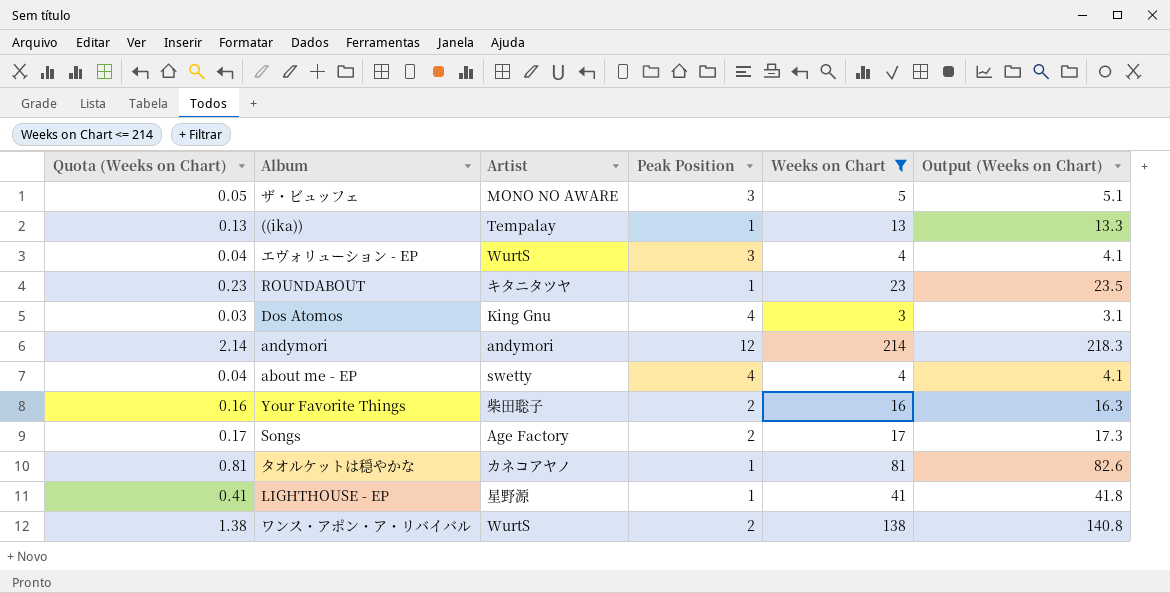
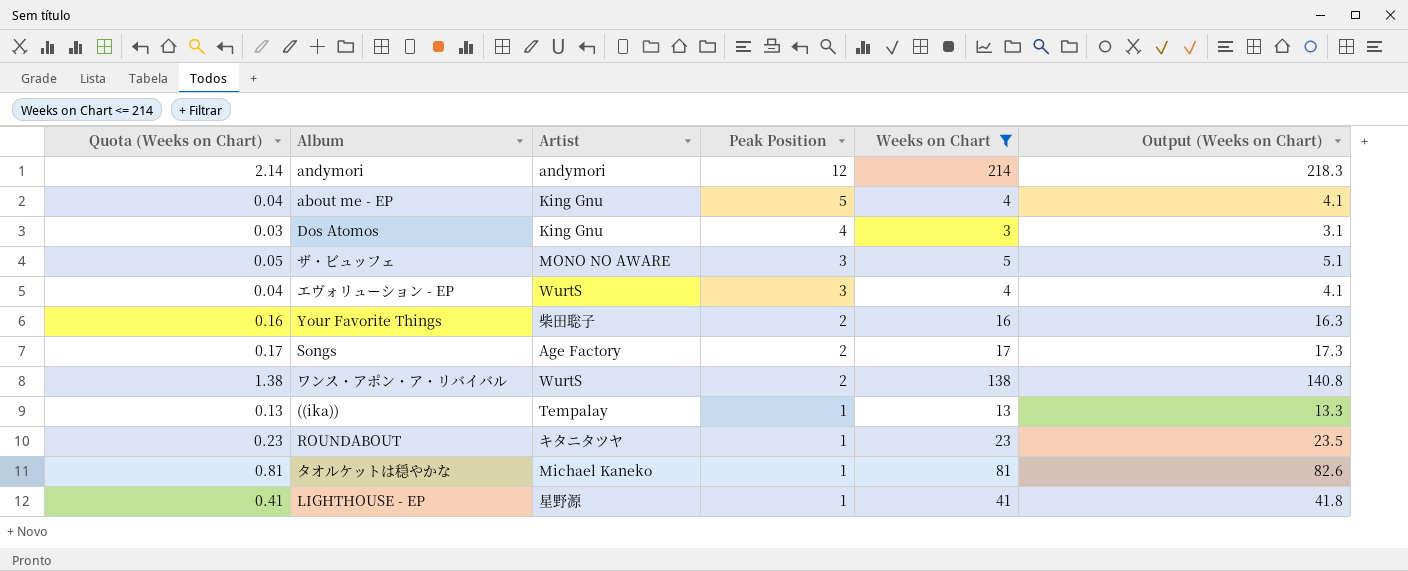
row order: none -> Peak Position descending
about me - EP | Artist: swetty -> King Gnu
about me - EP | Peak Position: 4 -> 5
タオルケットは穏やかな | Artist: カネコアヤノ -> Michael Kaneko

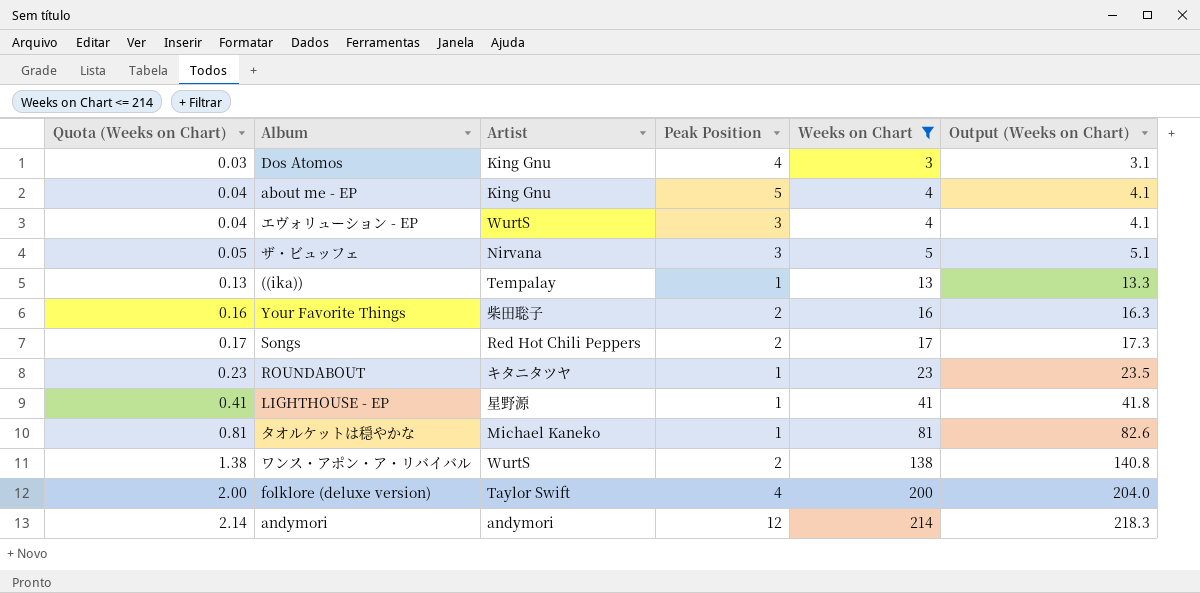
row order: Peak Position descending -> Quota (Weeks on Chart) ascending
ザ・ビュッフェ | Artist: MONO NO AWARE -> Nirvana
Songs | Artist: Age Factory -> Red Hot Chili Peppers
row folklore (deluxe version): none -> 2.00 | Taylor Swift | 4 | 200 | 204.0

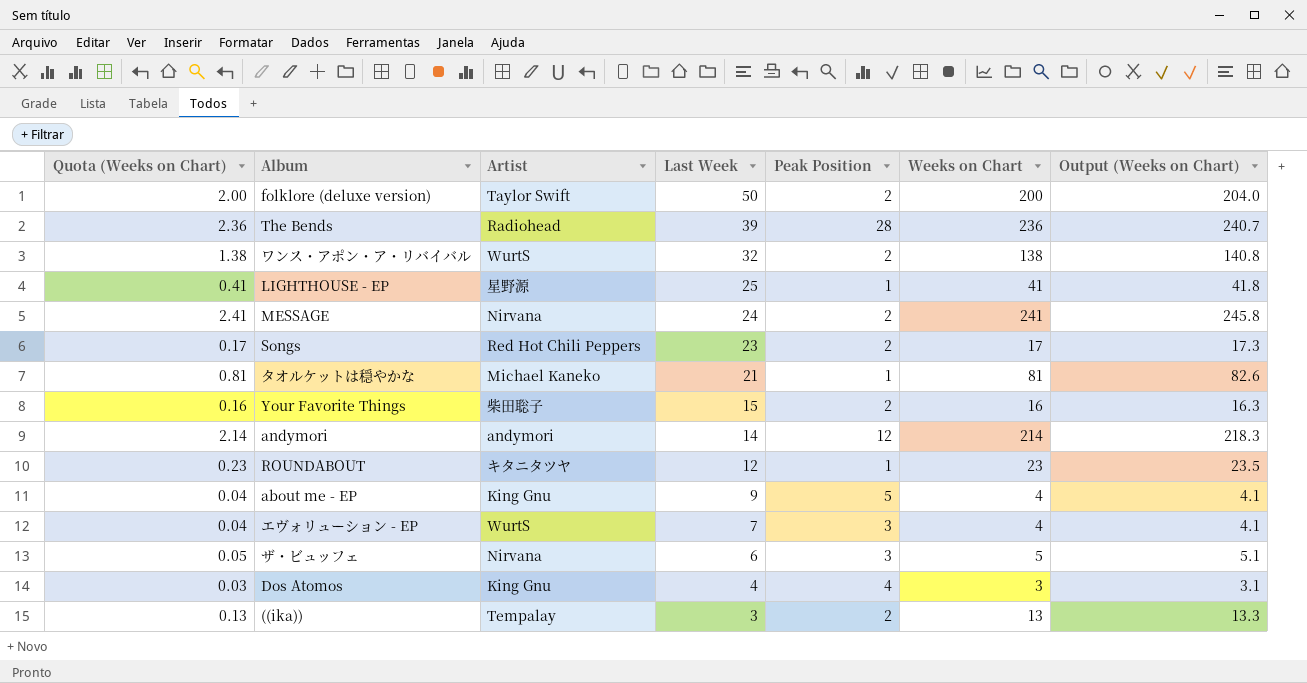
filter: Weeks on Chart <= 214 -> none
row order: Quota (Weeks on Chart) ascending -> Last Week descending
column Last Week | position: none -> 4
folklore (deluxe version) | Peak Position: 4 -> 2
((ika)) | Peak Position: 1 -> 2

